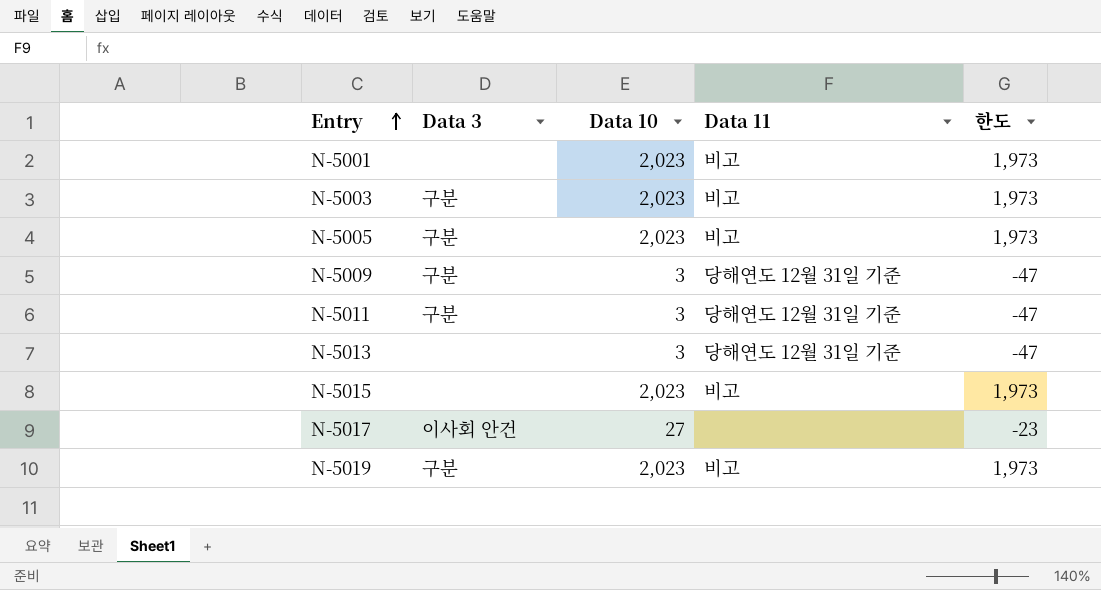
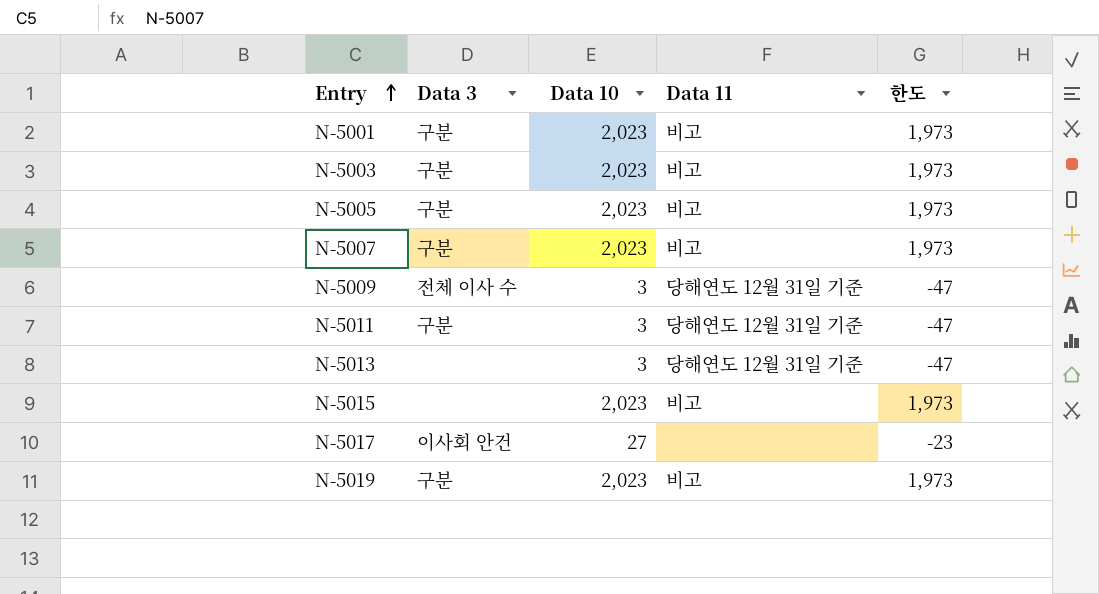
N-5001 | Data 3: none -> 구분
row N-5007: none -> 구분 | 2,023 | 비고 | 1,973
N-5009 | Data 3: 구분 -> 전체 이사 수

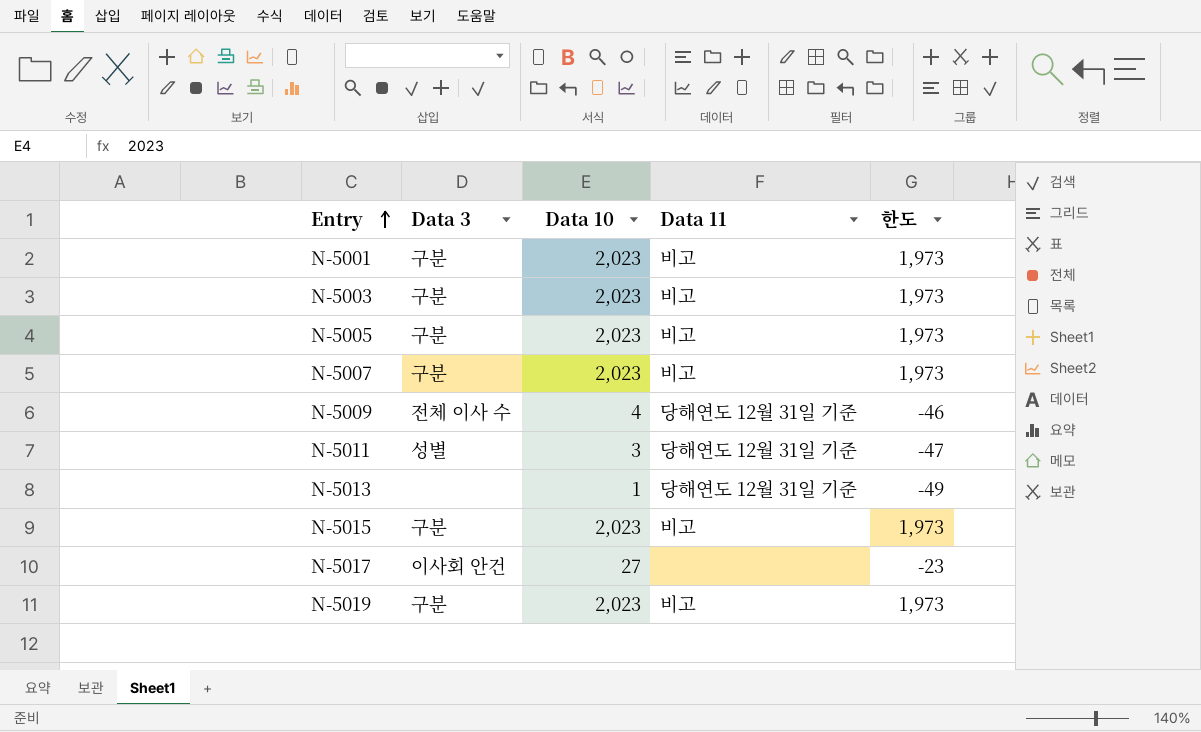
N-5009 | Data 10: 3 -> 4
N-5009 | 한도: -47 -> -46
N-5011 | Data 3: 구분 -> 성별
N-5013 | Data 10: 3 -> 1
N-5013 | 한도: -47 -> -49
N-5015 | Data 3: none -> 구분

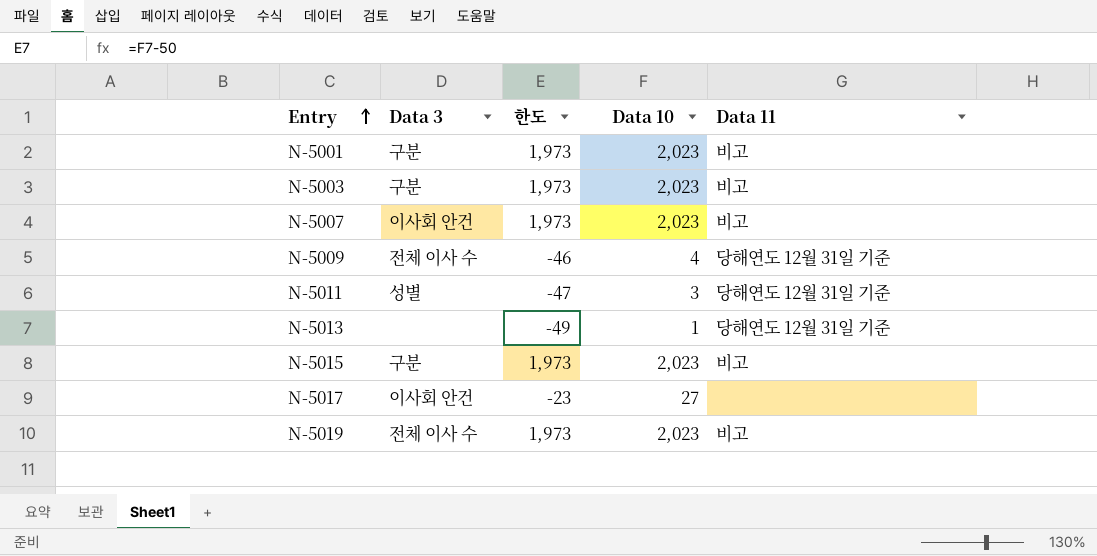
column 한도 | position: 5 -> 3
row N-5005: 구분 | 2,023 | 비고 | 1,973 -> none
N-5007 | Data 3: 구분 -> 이사회 안건
N-5019 | Data 3: 구분 -> 전체 이사 수

